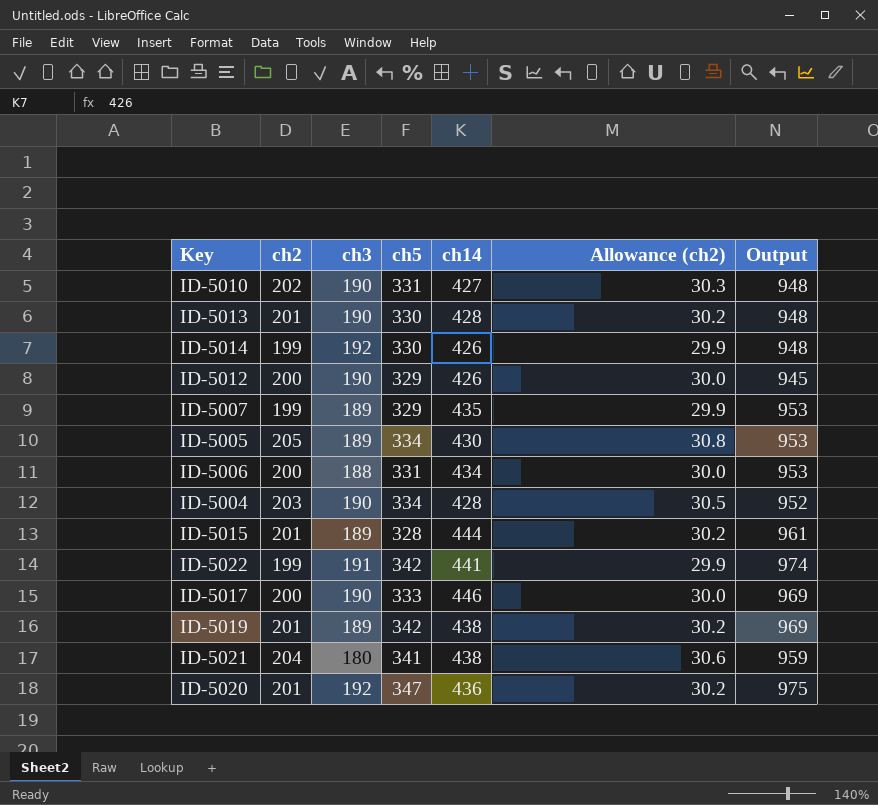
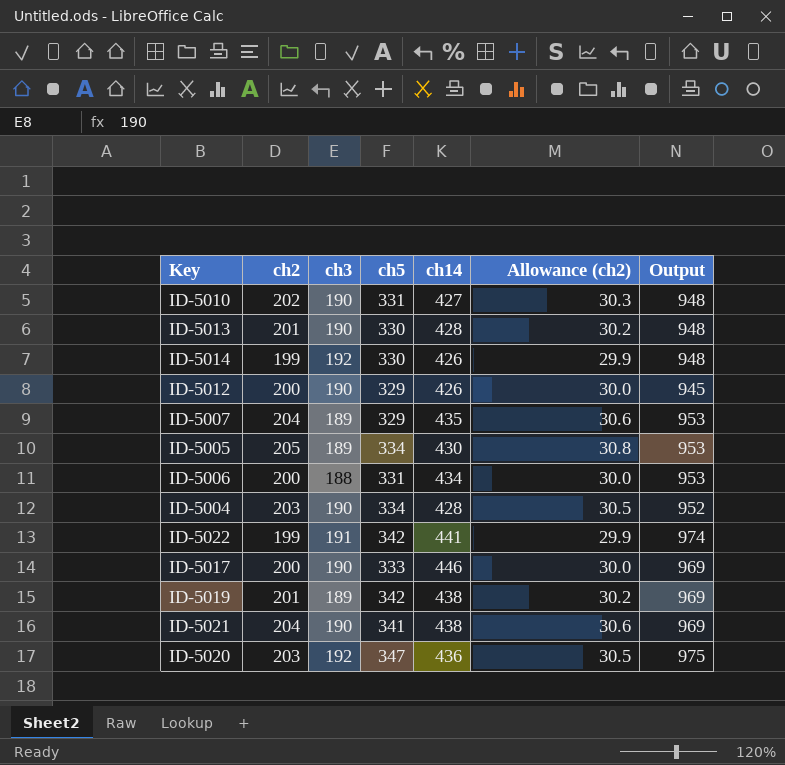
row ID-5015: 201 | 189 | 328 | 444 | 30.2 | 961 -> none
ID-5007 | ch2: 199 -> 204
ID-5007 | Allowance (ch2): 29.9 -> 30.6
ID-5021 | ch3: 180 -> 190
ID-5021 | Output: 959 -> 969
ID-5020 | ch2: 201 -> 203
ID-5020 | Allowance (ch2): 30.2 -> 30.5

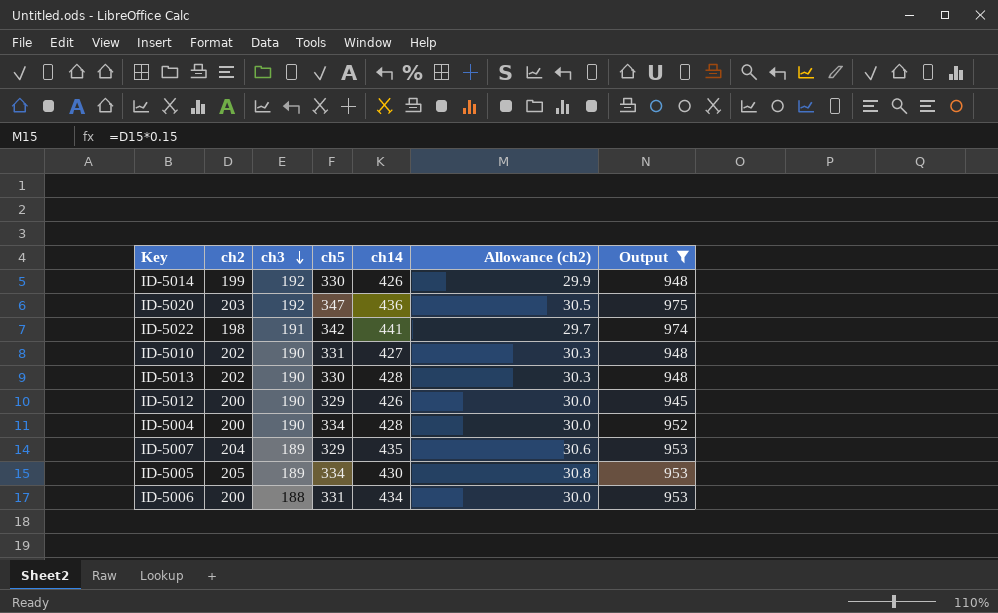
filter: none -> Output != 969
row order: none -> ch3 descending
ID-5022 | ch2: 199 -> 198
ID-5022 | Allowance (ch2): 29.9 -> 29.7
ID-5013 | ch2: 201 -> 202
ID-5013 | Allowance (ch2): 30.2 -> 30.3
ID-5004 | ch2: 203 -> 200
ID-5004 | Allowance (ch2): 30.5 -> 30.0

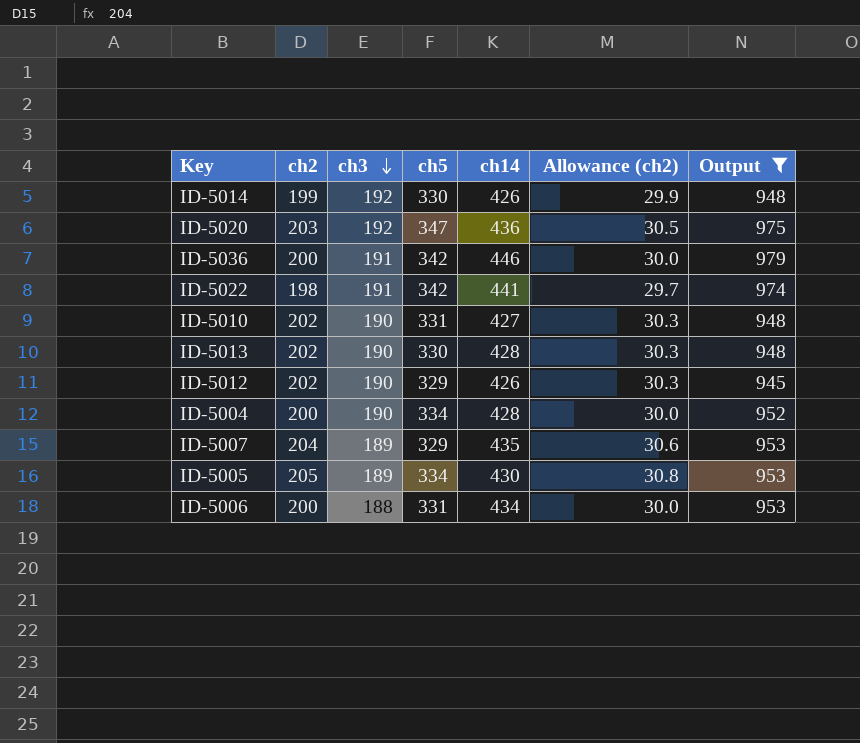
row ID-5036: none -> 200 | 191 | 342 | 446 | 30.0 | 979
ID-5012 | ch2: 200 -> 202
ID-5012 | Allowance (ch2): 30.0 -> 30.3

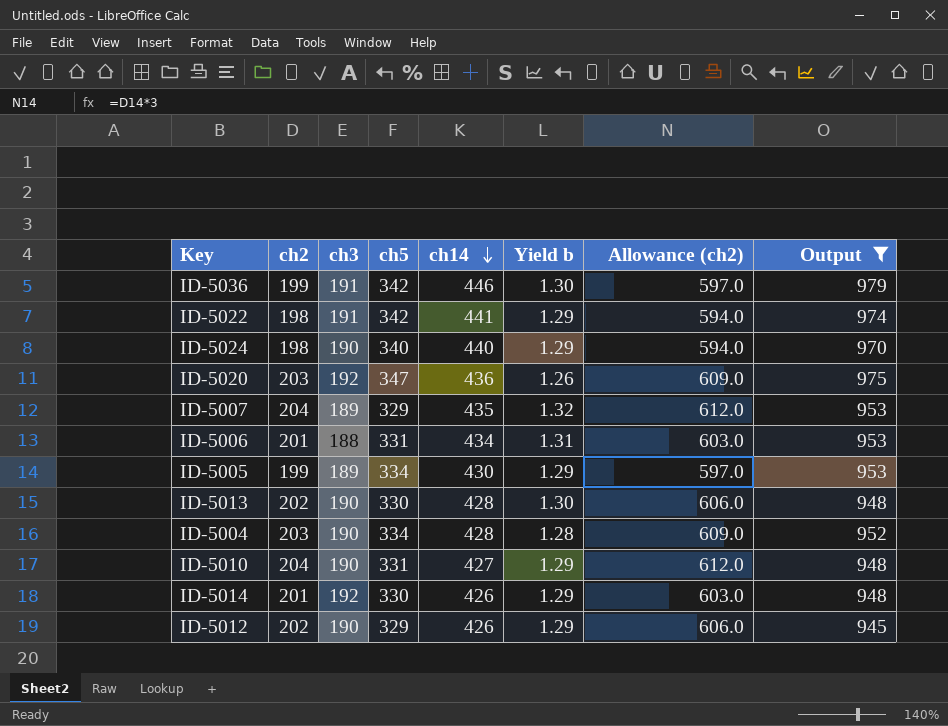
row order: ch3 descending -> ch14 descending
column Yield b | formula: none -> [ch14] / [ch5]
column Allowance (ch2) | formula: [ch2] * 0.15 -> [ch2] * 3
ID-5036 | ch2: 200 -> 199
row ID-5024: none -> 198 | 190 | 340 | 440 | 1.29 | 594.0 | 970
ID-5006 | ch2: 200 -> 201
ID-5005 | ch2: 205 -> 199
ID-5004 | ch2: 200 -> 203
ID-5010 | ch2: 202 -> 204
ID-5014 | ch2: 199 -> 201

